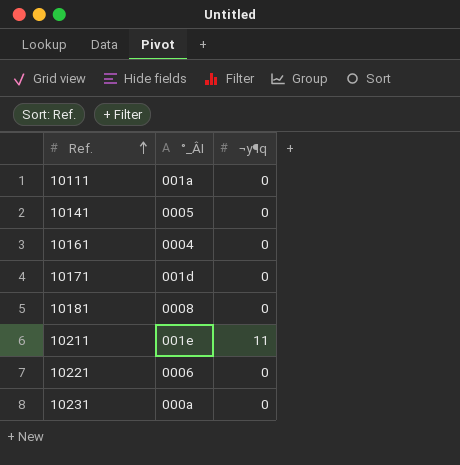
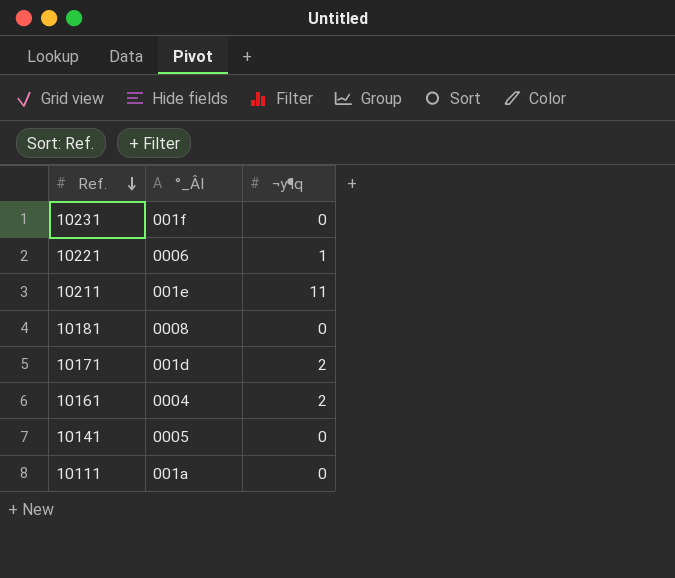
row order: Ref. ascending -> Ref. descending
10231 | °_ÂI: 000a -> 001f
10221 | ¬y¶q: 0 -> 1
10171 | ¬y¶q: 0 -> 2
10161 | ¬y¶q: 0 -> 2

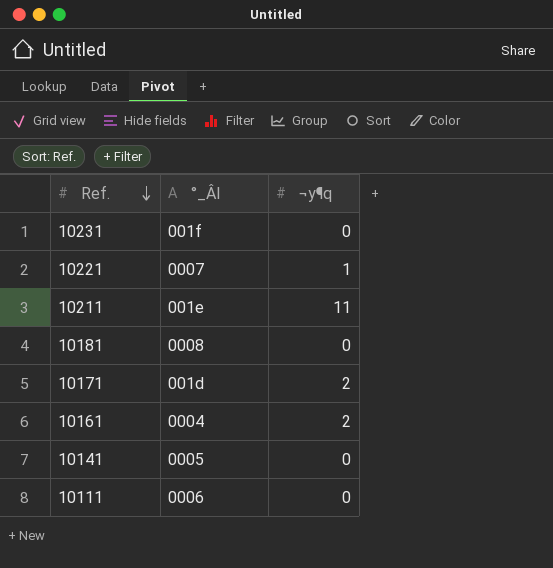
10221 | °_ÂI: 0006 -> 0007
10111 | °_ÂI: 001a -> 0006

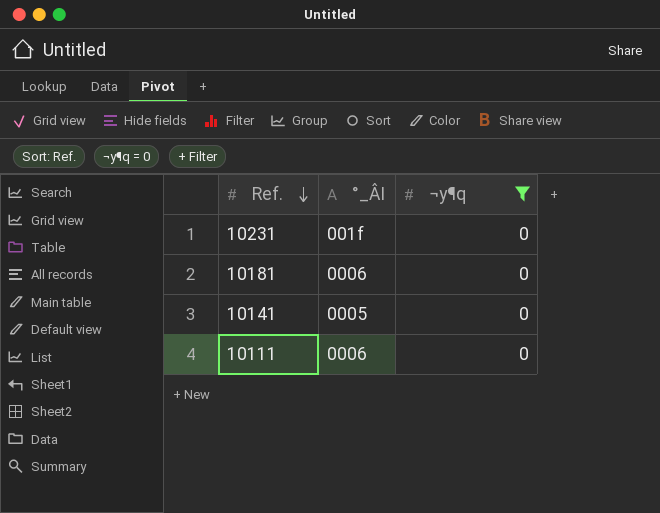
filter: none -> ¬y¶q = 0
10181 | °_ÂI: 0008 -> 0006

